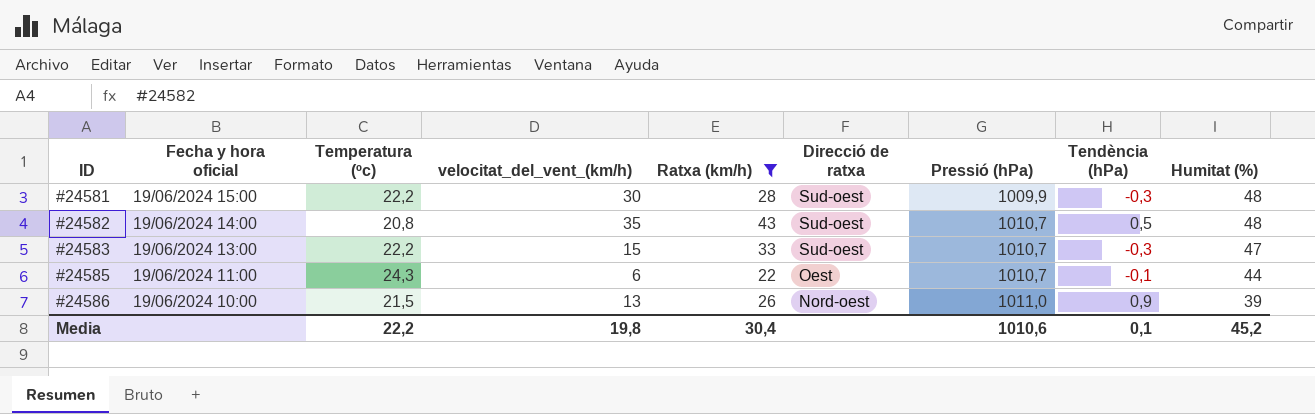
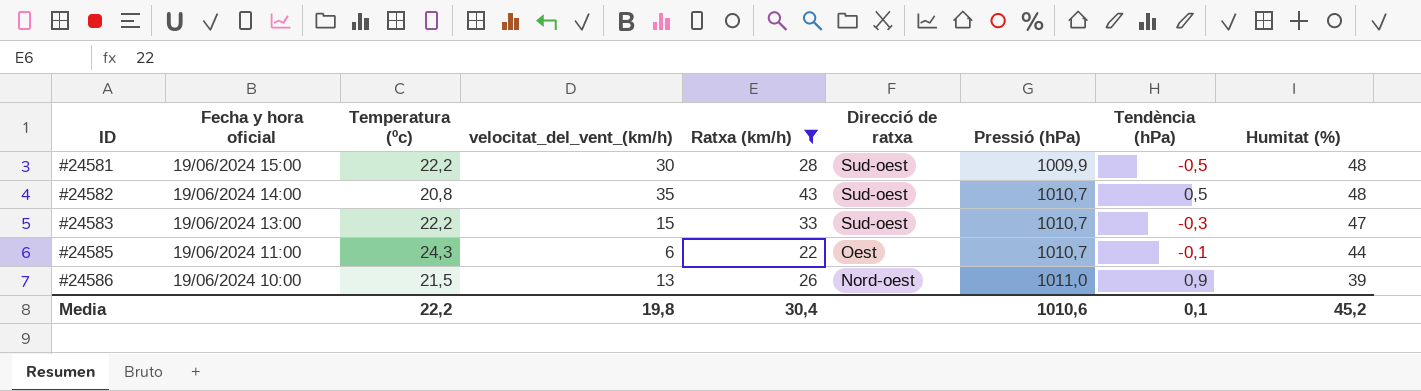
#24581 | Tendència (hPa): -0,3 -> -0,5

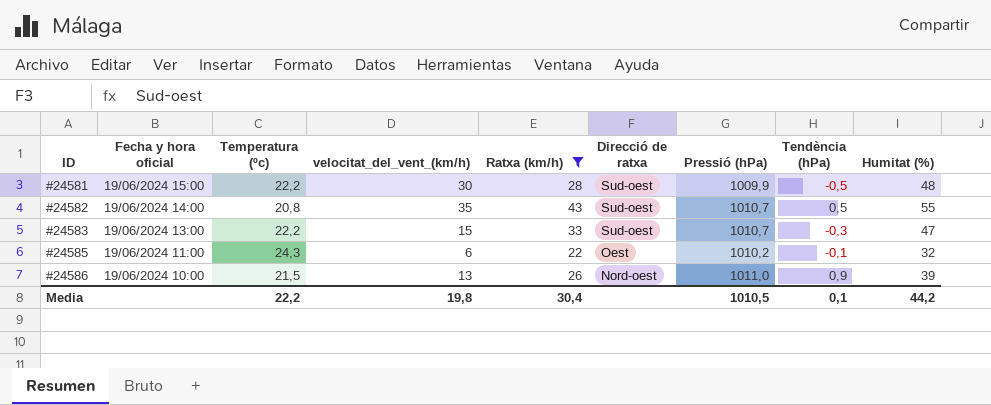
#24582 | Humitat (%): 48 -> 55
#24585 | Pressió (hPa): 1010,7 -> 1010,2
#24585 | Humitat (%): 44 -> 32
Media | Pressió (hPa): 1010,6 -> 1010,5
Media | Humitat (%): 45,2 -> 44,2

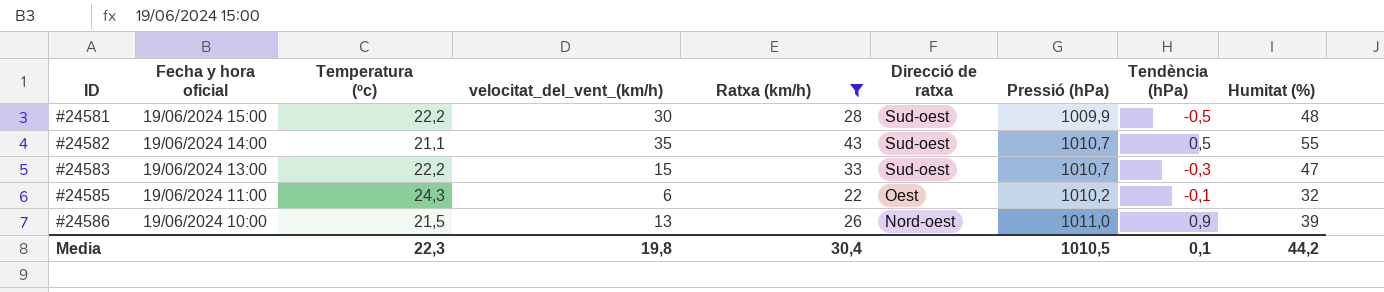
#24582 | Temperatura (ºc): 20,8 -> 21,1
Media | Temperatura (ºc): 22,2 -> 22,3

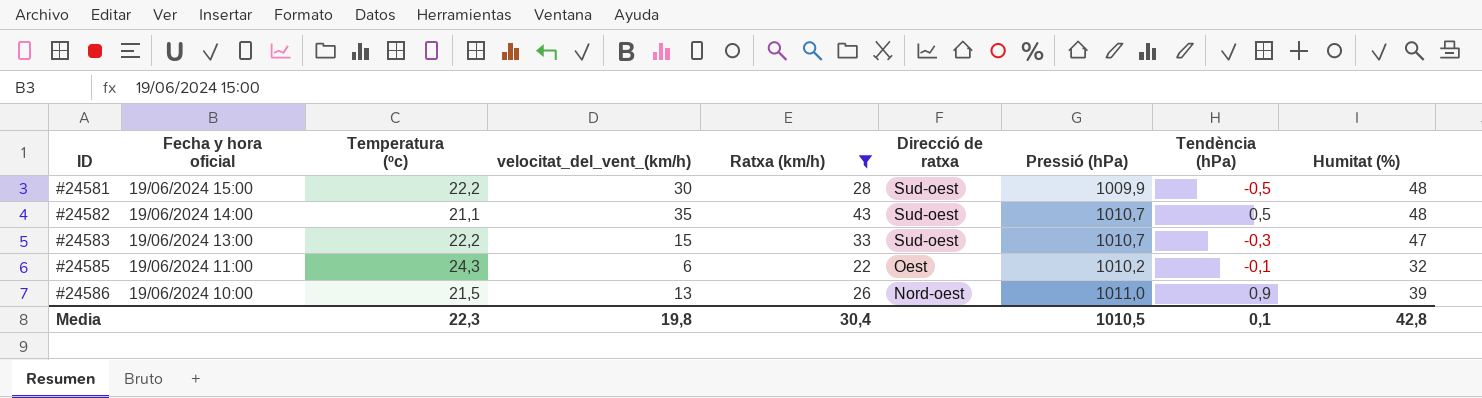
#24582 | Humitat (%): 55 -> 48
Media | Humitat (%): 44,2 -> 42,8

